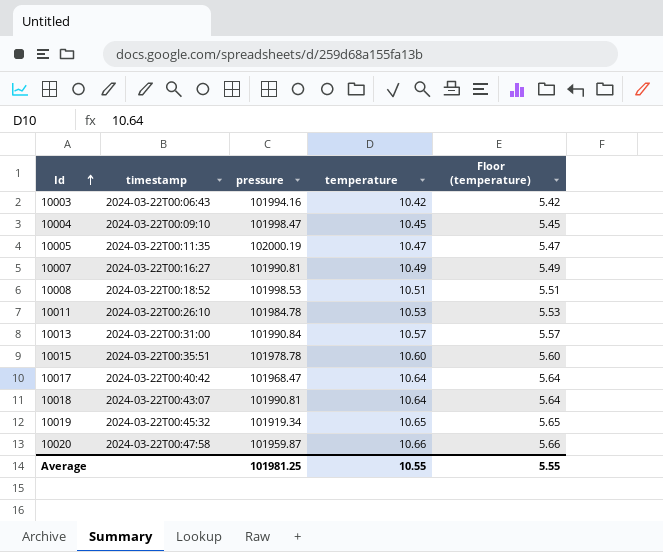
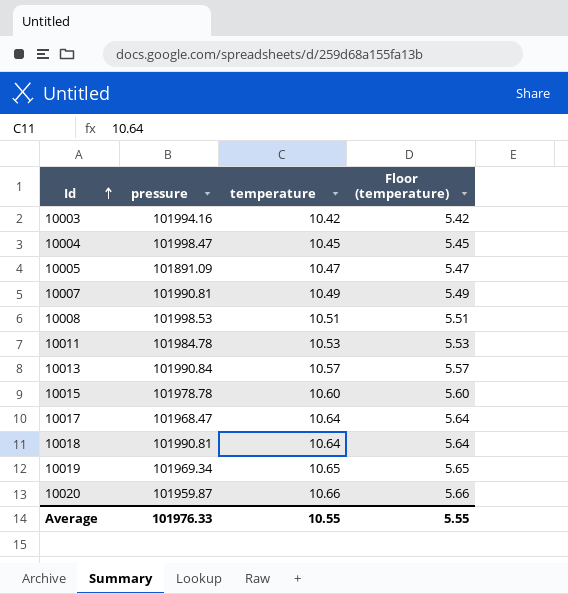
column timestamp | position: 2 -> none
10005 | pressure: 102000.19 -> 101891.09
10019 | pressure: 101919.34 -> 101969.34
Average | pressure: 101981.25 -> 101976.33

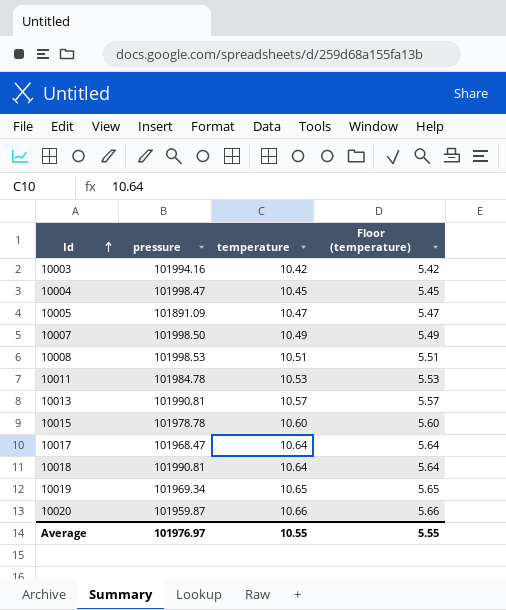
10007 | pressure: 101990.81 -> 101998.50
10013 | pressure: 101990.84 -> 101990.81
Average | pressure: 101976.33 -> 101976.97

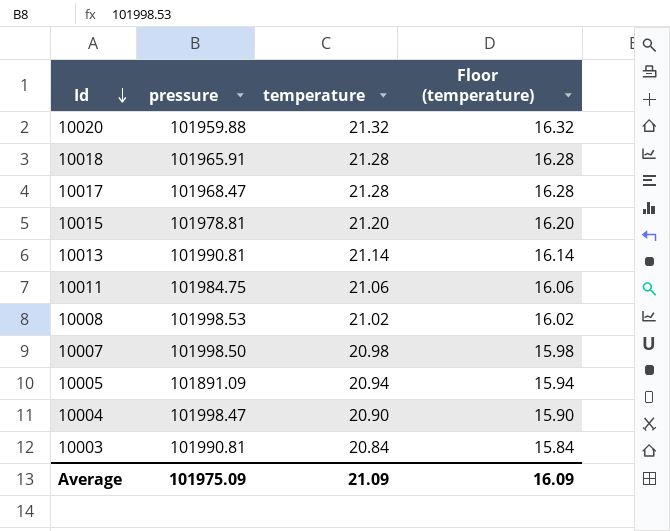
row order: Id ascending -> Id descending
row 10019: 101969.34 | 10.65 | 5.65 -> none
10020 | pressure: 101959.87 -> 101959.88
10020 | temperature: 10.66 -> 21.32
10020 | Floor (temperature): 5.66 -> 16.32
10018 | pressure: 101990.81 -> 101965.91
10018 | temperature: 10.64 -> 21.28
10018 | Floor (temperature): 5.64 -> 16.28
10017 | temperature: 10.64 -> 21.28
10017 | Floor (temperature): 5.64 -> 16.28
10015 | pressure: 101978.78 -> 101978.81
10015 | temperature: 10.60 -> 21.20
10015 | Floor (temperature): 5.60 -> 16.20
10013 | temperature: 10.57 -> 21.14
10013 | Floor (temperature): 5.57 -> 16.14
10011 | pressure: 101984.78 -> 101984.75
10011 | temperature: 10.53 -> 21.06
10011 | Floor (temperature): 5.53 -> 16.06
10008 | temperature: 10.51 -> 21.02
10008 | Floor (temperature): 5.51 -> 16.02
10007 | temperature: 10.49 -> 20.98
10007 | Floor (temperature): 5.49 -> 15.98
10005 | temperature: 10.47 -> 20.94
10005 | Floor (temperature): 5.47 -> 15.94
10004 | temperature: 10.45 -> 20.90
10004 | Floor (temperature): 5.45 -> 15.90
10003 | pressure: 101994.16 -> 101990.81
10003 | temperature: 10.42 -> 20.84
10003 | Floor (temperature): 5.42 -> 15.84
Average | pressure: 101976.97 -> 101975.09
Average | temperature: 10.55 -> 21.09
Average | Floor (temperature): 5.55 -> 16.09

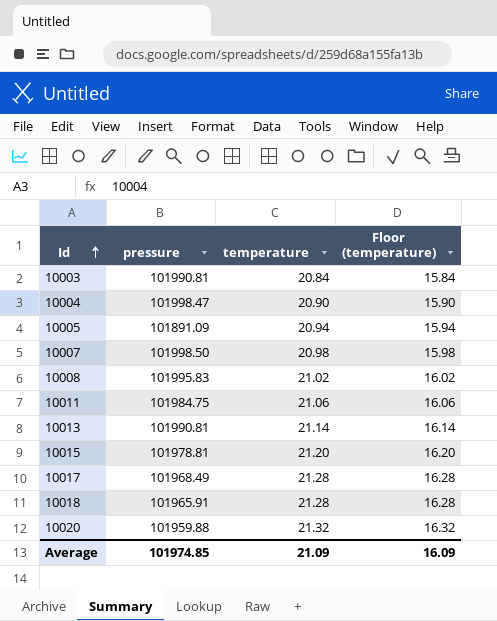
row order: Id descending -> Id ascending
10008 | pressure: 101998.53 -> 101995.83
10017 | pressure: 101968.47 -> 101968.49
Average | pressure: 101975.09 -> 101974.85

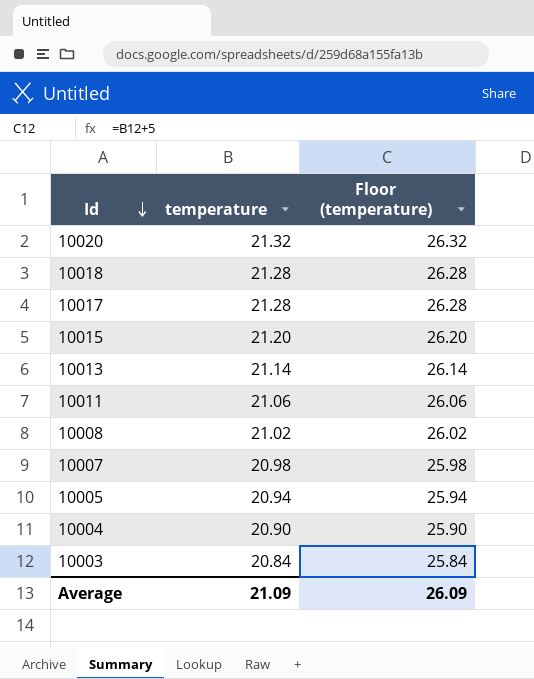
row order: Id ascending -> Id descending
column pressure | position: 2 -> none
column Floor (temperature) | formula: [temperature] - 5 -> [temperature] + 5
Average | Floor (temperature): 16.09 -> 26.09

